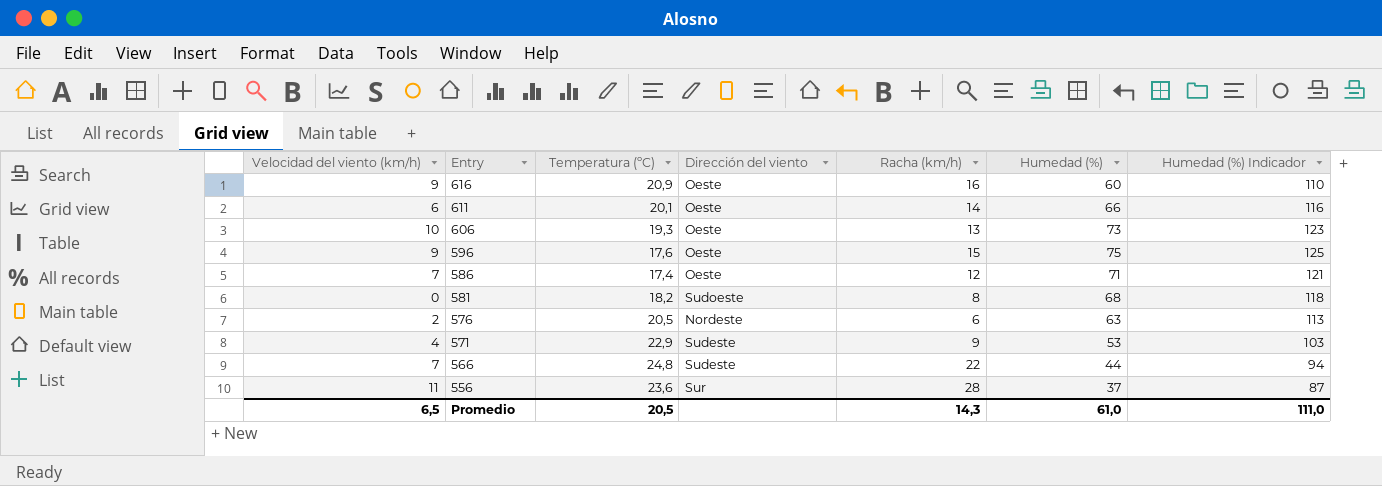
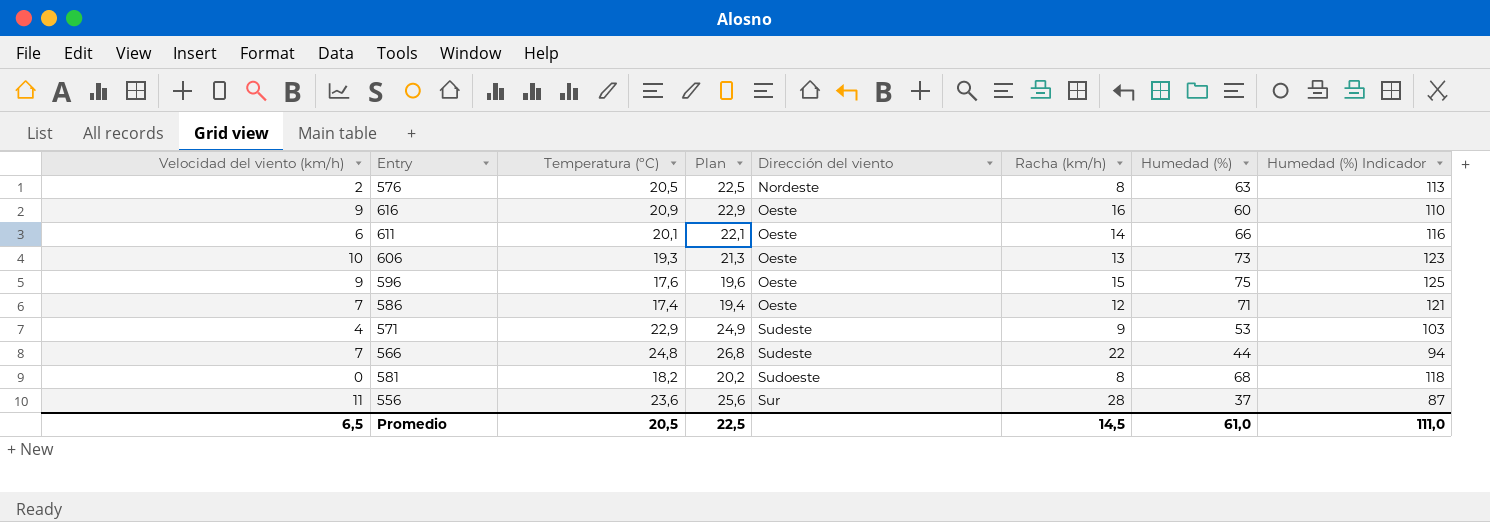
row order: Entry descending -> Dirección del viento ascending
column Plan | formula: none -> [Temperatura (ºC)] + 2
576 | Racha (km/h): 6 -> 8
Promedio | Racha (km/h): 14,3 -> 14,5

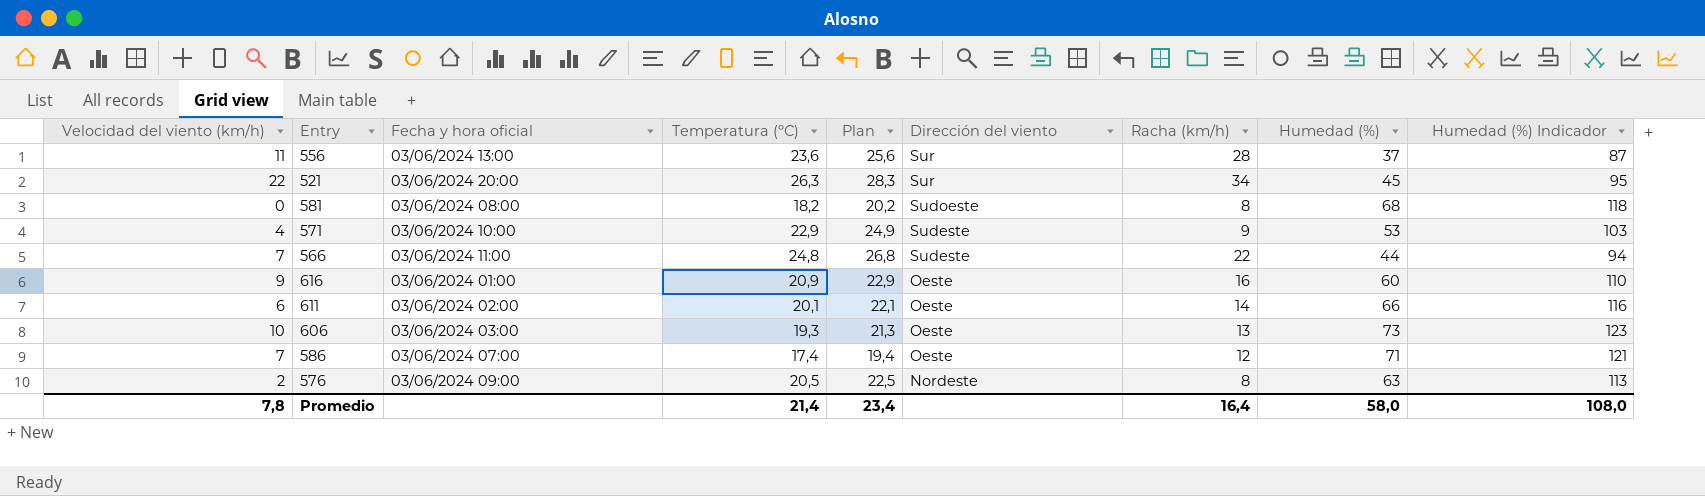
row order: Dirección del viento ascending -> Dirección del viento descending
column Fecha y hora oficial | position: none -> 3
row 596: 9 | 17,6 | 19,6 | Oeste | 15 | 75 | 125 -> none
row 521: none -> 22 | 03/06/2024 20:00 | 26,3 | 28,3 | Sur | 34 | 45 | 95
Promedio | Velocidad del viento (km/h): 6,5 -> 7,8
Promedio | Temperatura (ºC): 20,5 -> 21,4
Promedio | Plan: 22,5 -> 23,4
Promedio | Racha (km/h): 14,5 -> 16,4
Promedio | Humedad (%): 61,0 -> 58,0
Promedio | Humedad (%) Indicador: 111,0 -> 108,0

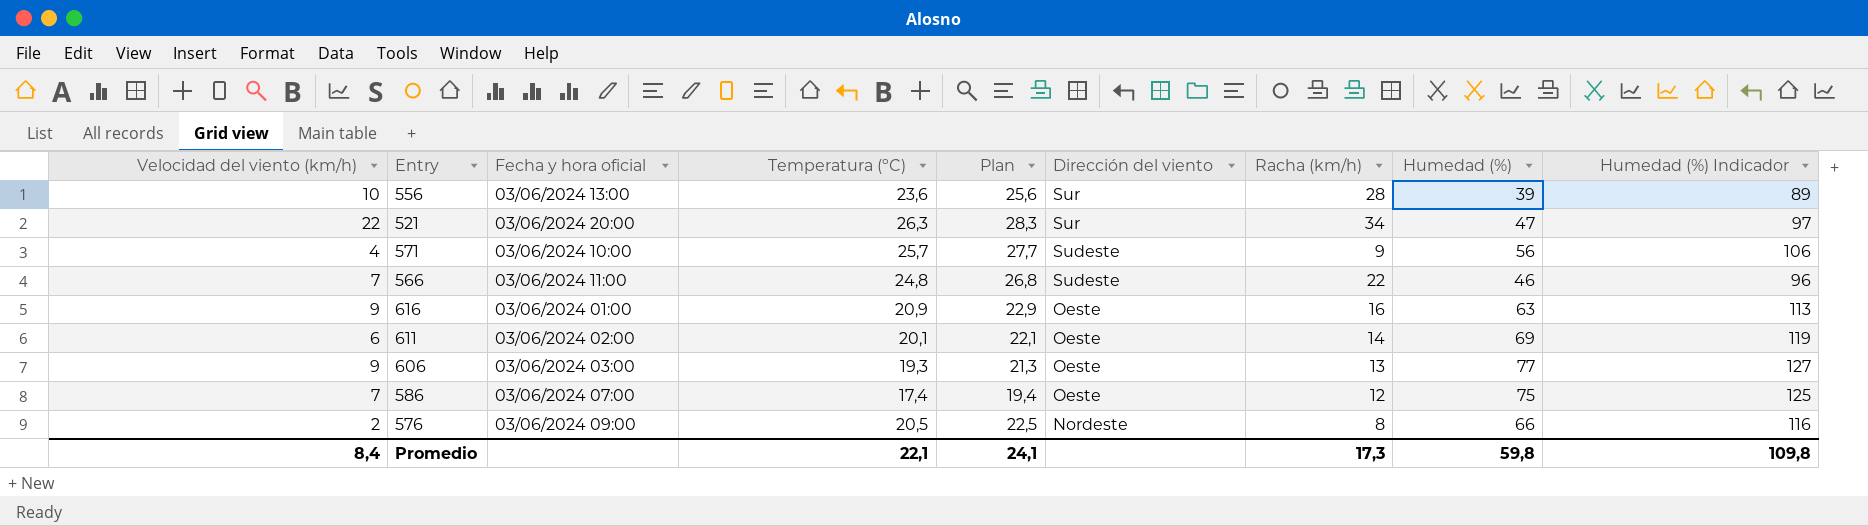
row 581: 0 | 03/06/2024 08:00 | 18,2 | 20,2 | Sudoeste | 8 | 68 | 118 -> none
556 | Velocidad del viento (km/h): 11 -> 10
556 | Humedad (%): 37 -> 39
556 | Humedad (%) Indicador: 87 -> 89
521 | Humedad (%): 45 -> 47
521 | Humedad (%) Indicador: 95 -> 97
571 | Temperatura (ºC): 22,9 -> 25,7
571 | Plan: 24,9 -> 27,7
571 | Humedad (%): 53 -> 56
571 | Humedad (%) Indicador: 103 -> 106
566 | Humedad (%): 44 -> 46
566 | Humedad (%) Indicador: 94 -> 96
616 | Humedad (%): 60 -> 63
616 | Humedad (%) Indicador: 110 -> 113
611 | Humedad (%): 66 -> 69
611 | Humedad (%) Indicador: 116 -> 119
606 | Velocidad del viento (km/h): 10 -> 9
606 | Humedad (%): 73 -> 77
606 | Humedad (%) Indicador: 123 -> 127
586 | Humedad (%): 71 -> 75
586 | Humedad (%) Indicador: 121 -> 125
576 | Humedad (%): 63 -> 66
576 | Humedad (%) Indicador: 113 -> 116
Promedio | Velocidad del viento (km/h): 7,8 -> 8,4
Promedio | Temperatura (ºC): 21,4 -> 22,1
Promedio | Plan: 23,4 -> 24,1
Promedio | Racha (km/h): 16,4 -> 17,3
Promedio | Humedad (%): 58,0 -> 59,8
Promedio | Humedad (%) Indicador: 108,0 -> 109,8

